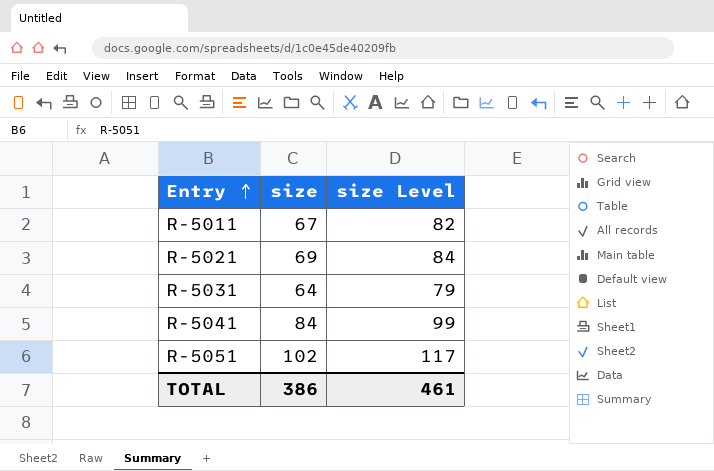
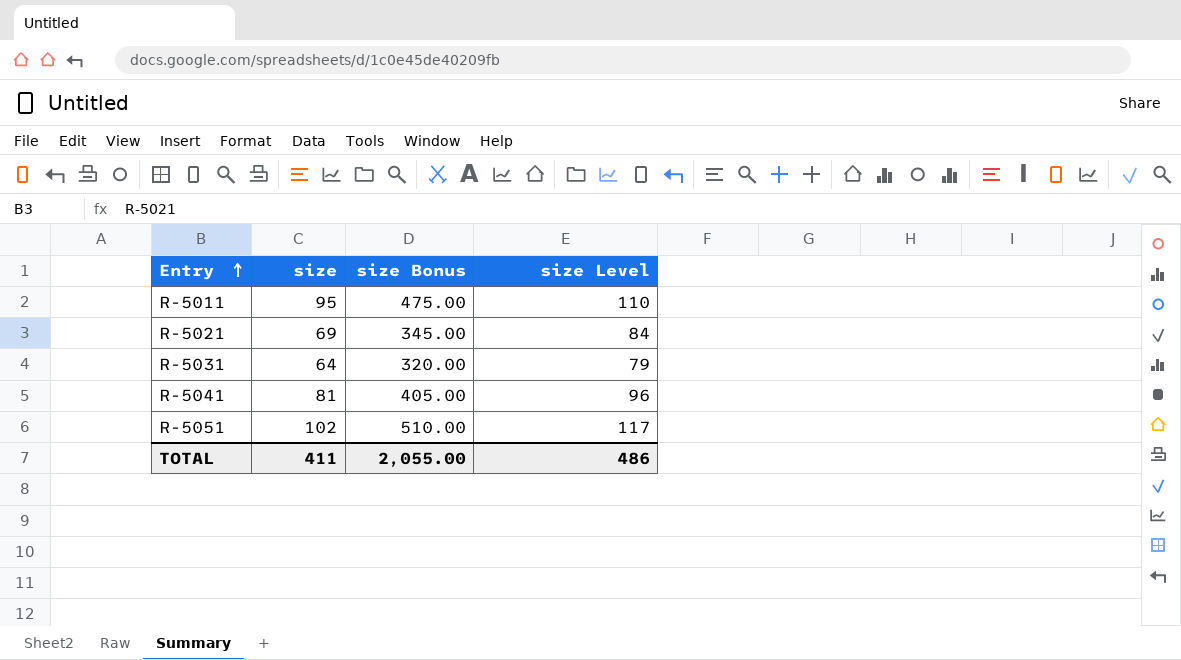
column size Bonus | formula: none -> [size] * 5
R-5011 | size: 67 -> 95
R-5011 | size Level: 82 -> 110
R-5041 | size: 84 -> 81
R-5041 | size Level: 99 -> 96
TOTAL | size: 386 -> 411
TOTAL | size Level: 461 -> 486

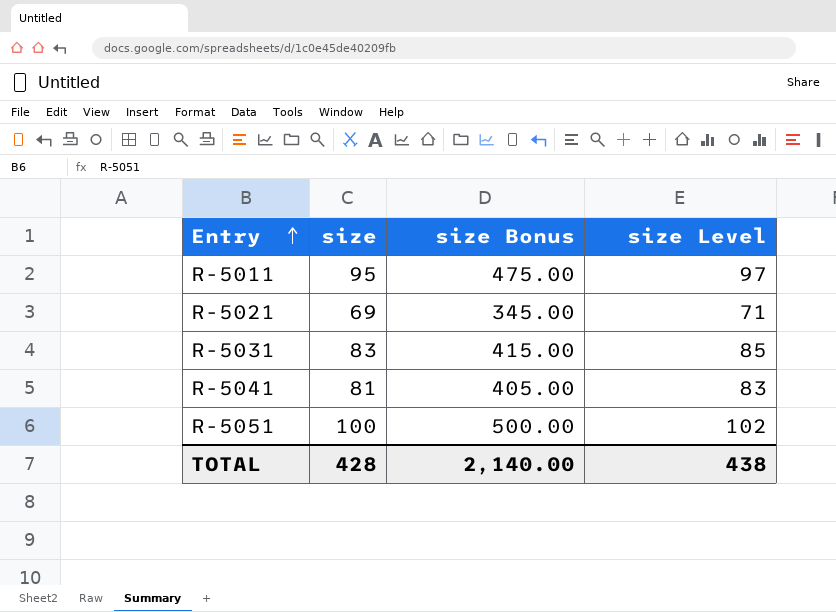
column size Level | formula: [size] + 15 -> [size] + 2
R-5031 | size: 64 -> 83
R-5031 | size Bonus: 320.00 -> 415.00
R-5051 | size: 102 -> 100
R-5051 | size Bonus: 510.00 -> 500.00
TOTAL | size: 411 -> 428
TOTAL | size Bonus: 2,055.00 -> 2,140.00
TOTAL | size Level: 486 -> 438

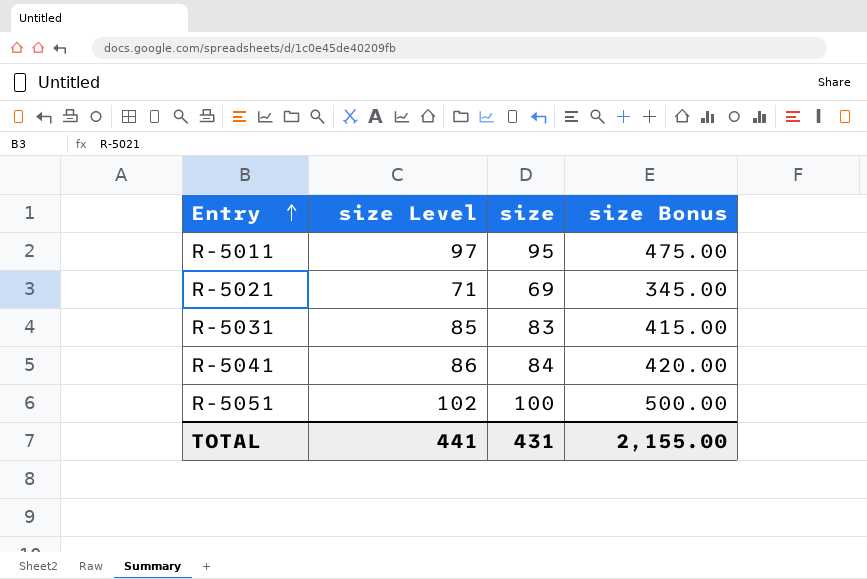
column size Level | position: 4 -> 2
R-5041 | size Level: 83 -> 86
R-5041 | size: 81 -> 84
R-5041 | size Bonus: 405.00 -> 420.00
TOTAL | size Level: 438 -> 441
TOTAL | size: 428 -> 431
TOTAL | size Bonus: 2,140.00 -> 2,155.00

